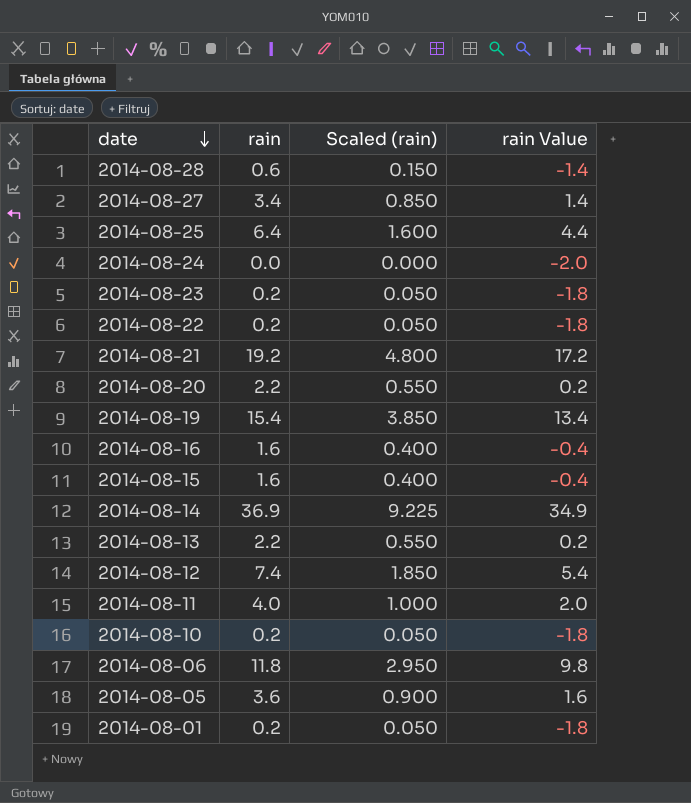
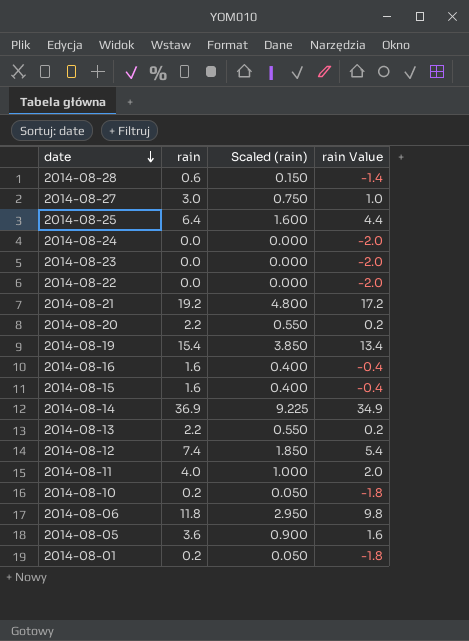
2014-08-27 | rain: 3.4 -> 3.0
2014-08-27 | Scaled (rain): 0.850 -> 0.750
2014-08-27 | rain Value: 1.4 -> 1.0
2014-08-23 | rain: 0.2 -> 0.0
2014-08-23 | Scaled (rain): 0.050 -> 0.000
2014-08-23 | rain Value: -1.8 -> -2.0
2014-08-22 | rain: 0.2 -> 0.0
2014-08-22 | Scaled (rain): 0.050 -> 0.000
2014-08-22 | rain Value: -1.8 -> -2.0

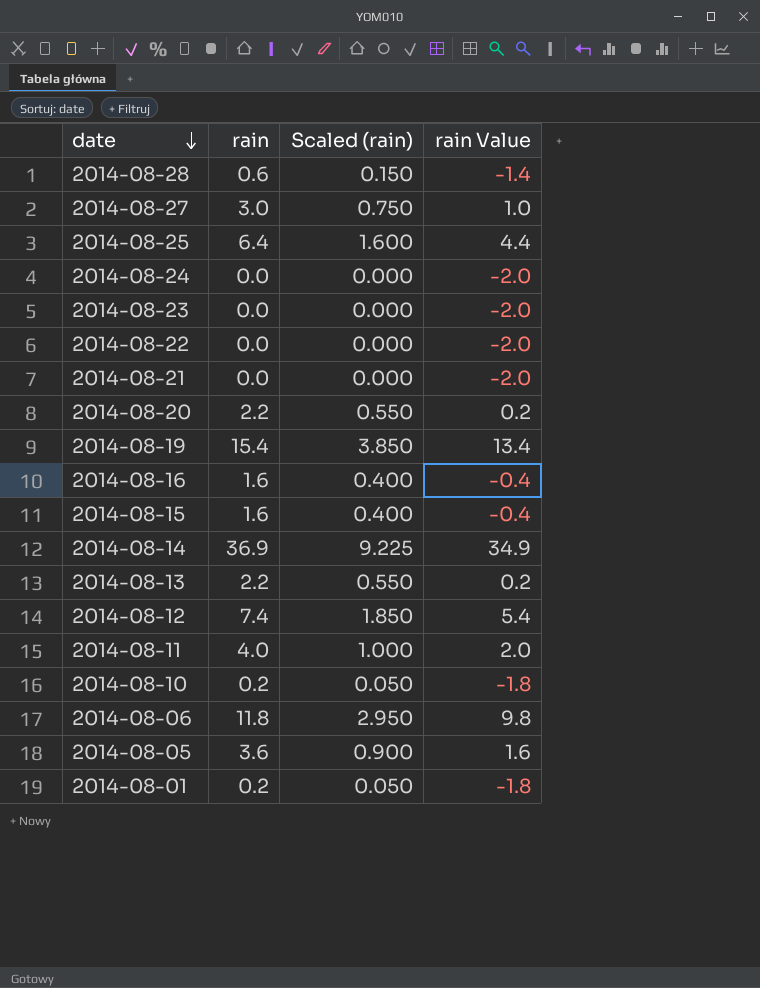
2014-08-21 | rain: 19.2 -> 0.0
2014-08-21 | Scaled (rain): 4.800 -> 0.000
2014-08-21 | rain Value: 17.2 -> -2.0

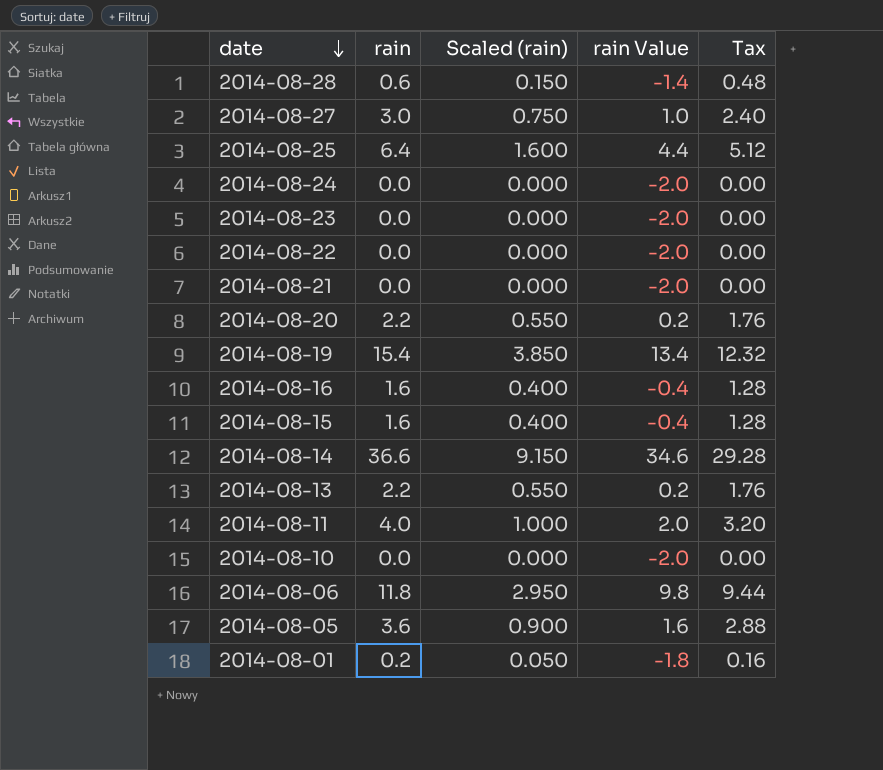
column Tax | formula: none -> [rain] * 0.8
row 2014-08-12: 7.4 | 1.850 | 5.4 -> none
2014-08-14 | rain: 36.9 -> 36.6
2014-08-14 | Scaled (rain): 9.225 -> 9.150
2014-08-14 | rain Value: 34.9 -> 34.6
2014-08-10 | rain: 0.2 -> 0.0
2014-08-10 | Scaled (rain): 0.050 -> 0.000
2014-08-10 | rain Value: -1.8 -> -2.0

